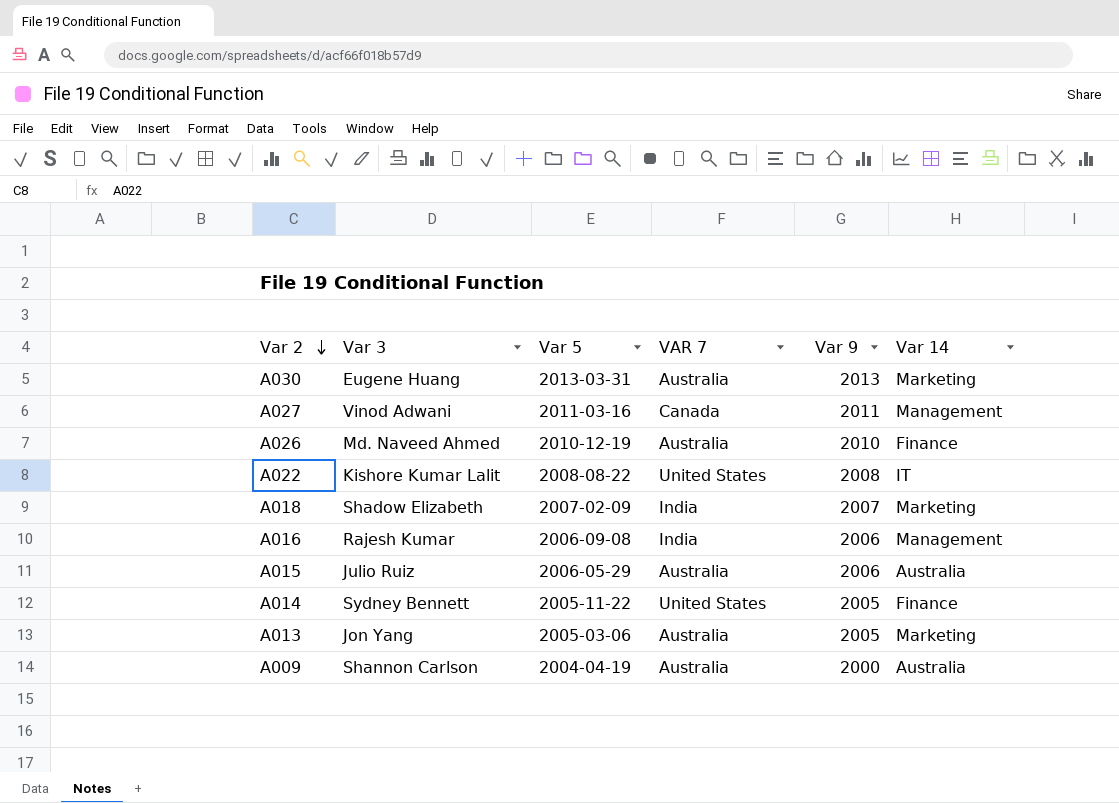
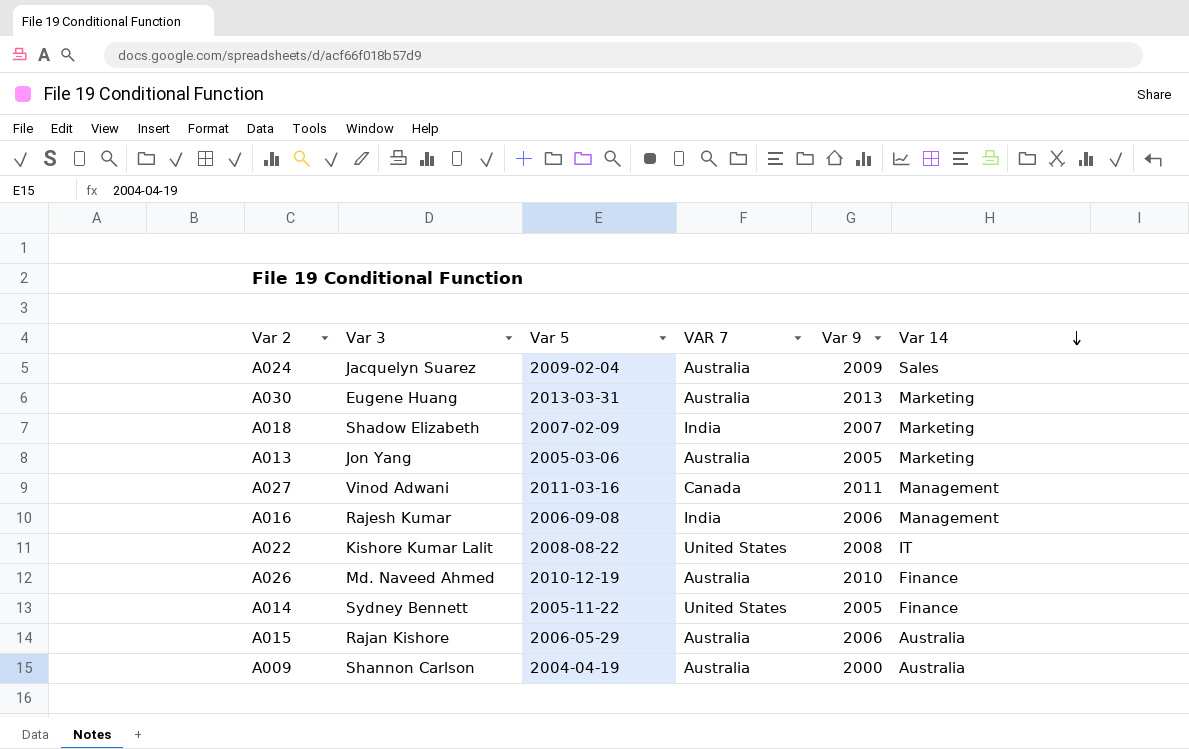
row order: Var 2 descending -> Var 14 descending
row A024: none -> Jacquelyn Suarez | 2009-02-04 | Australia | 2009 | Sales
A015 | Var 3: Julio Ruiz -> Rajan Kishore

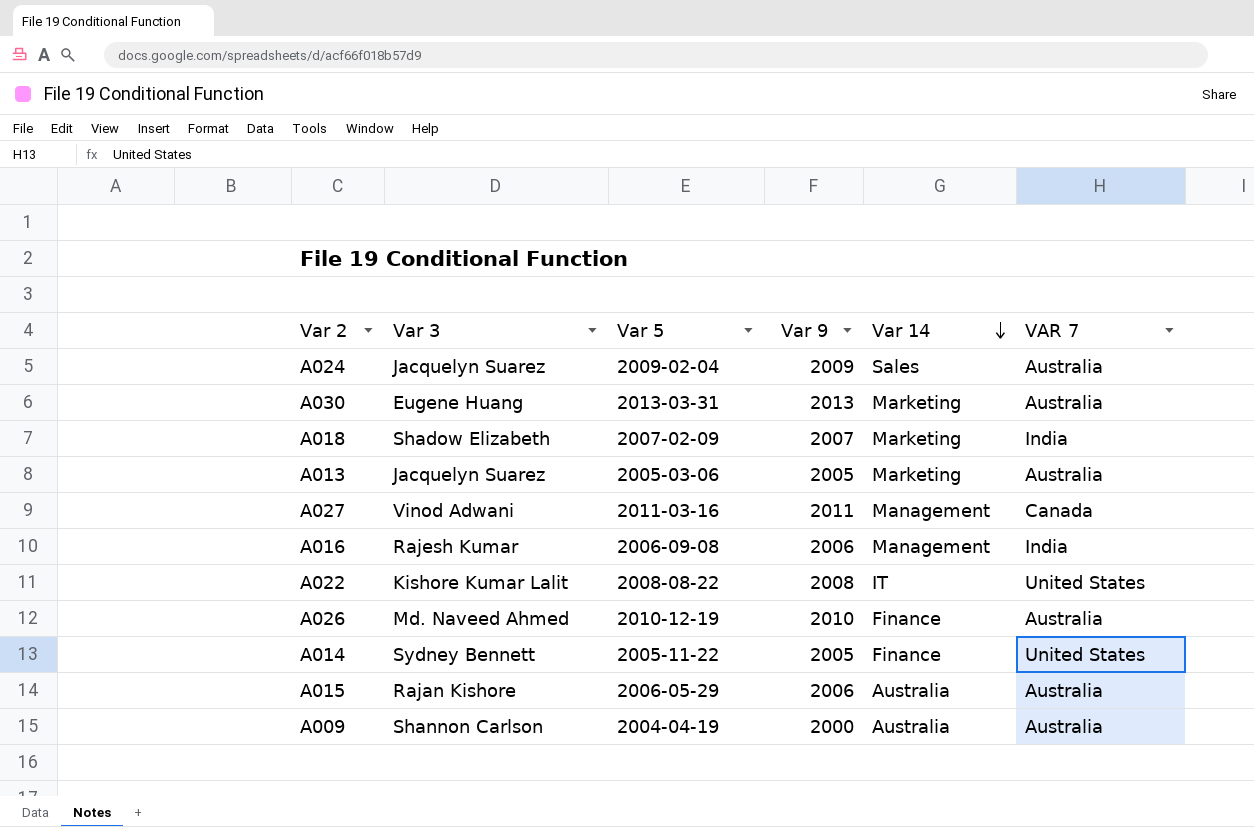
column VAR 7 | position: 4 -> 6
A013 | Var 3: Jon Yang -> Jacquelyn Suarez

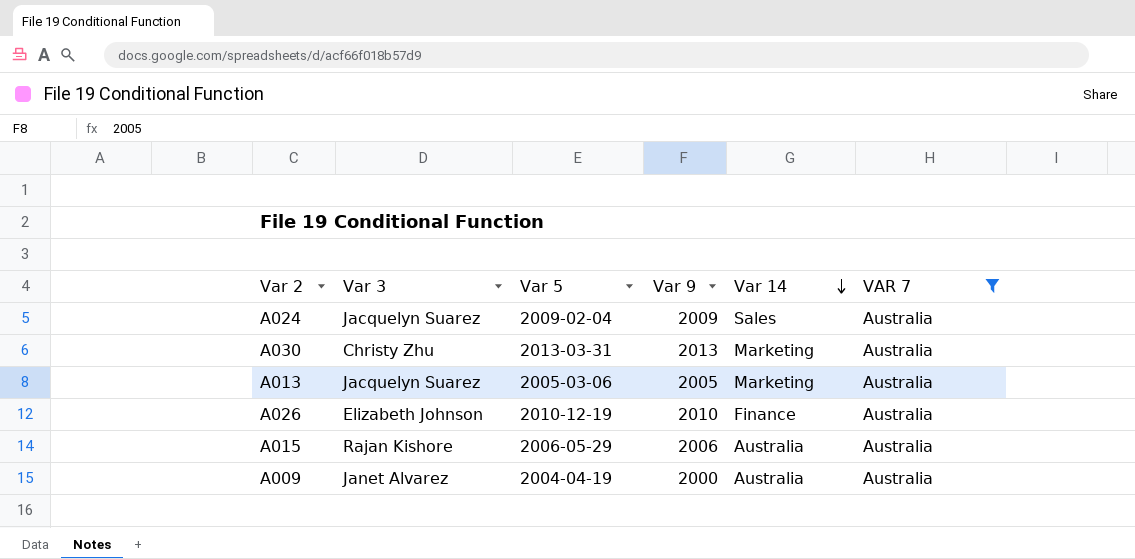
filter: none -> VAR 7 = Australia
A030 | Var 3: Eugene Huang -> Christy Zhu
A026 | Var 3: Md. Naveed Ahmed -> Elizabeth Johnson
A009 | Var 3: Shannon Carlson -> Janet Alvarez

